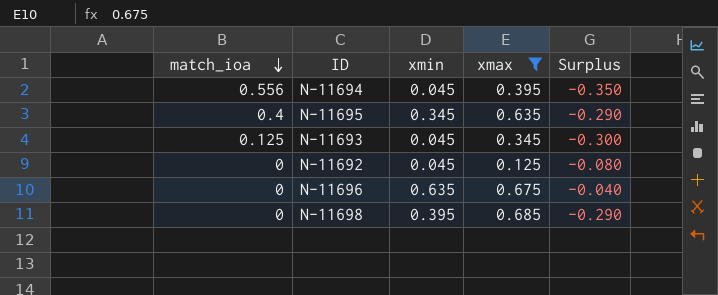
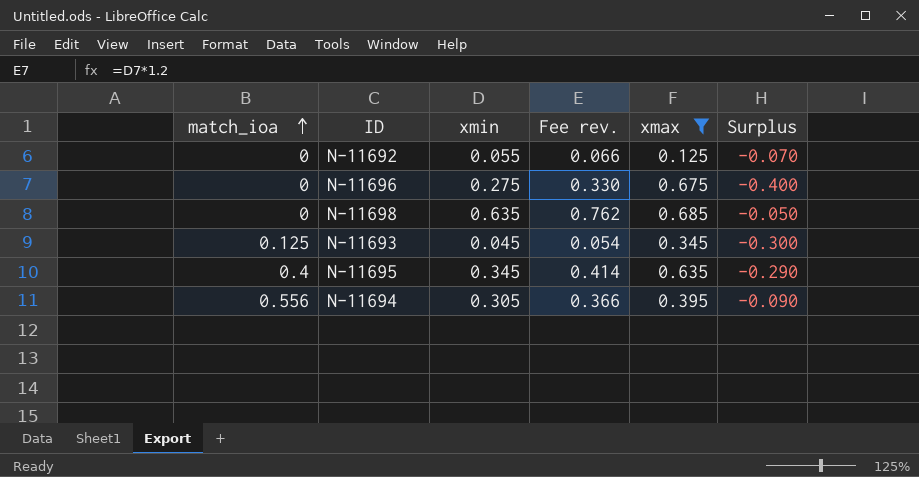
row order: match_ioa descending -> match_ioa ascending
column Fee rev. | formula: none -> [xmin] * 1.2
N-11692 | xmin: 0.045 -> 0.055
N-11692 | Surplus: -0.080 -> -0.070
N-11696 | xmin: 0.635 -> 0.275
N-11696 | Surplus: -0.040 -> -0.400
N-11698 | xmin: 0.395 -> 0.635
N-11698 | Surplus: -0.290 -> -0.050
N-11694 | xmin: 0.045 -> 0.305
N-11694 | Surplus: -0.350 -> -0.090

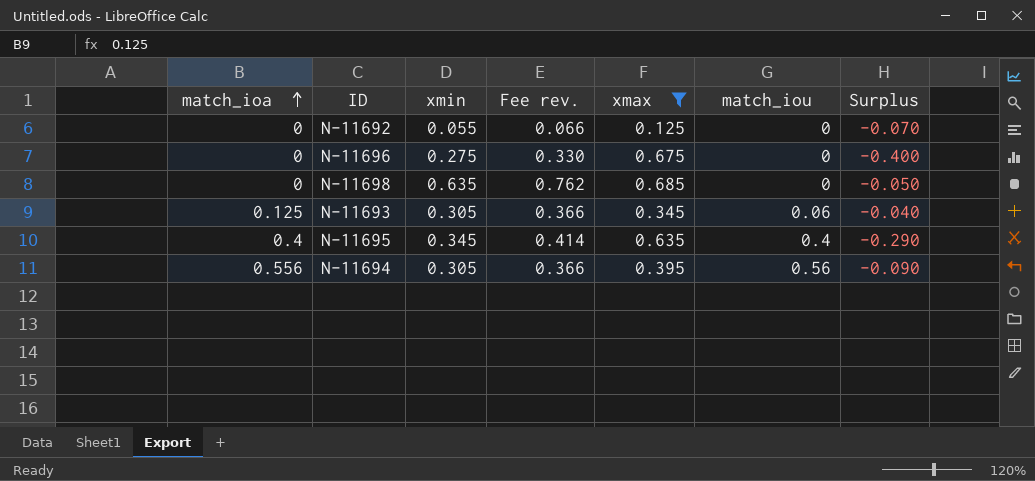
column match_iou | position: none -> 6
N-11693 | xmin: 0.045 -> 0.305
N-11693 | Fee rev.: 0.054 -> 0.366
N-11693 | Surplus: -0.300 -> -0.040

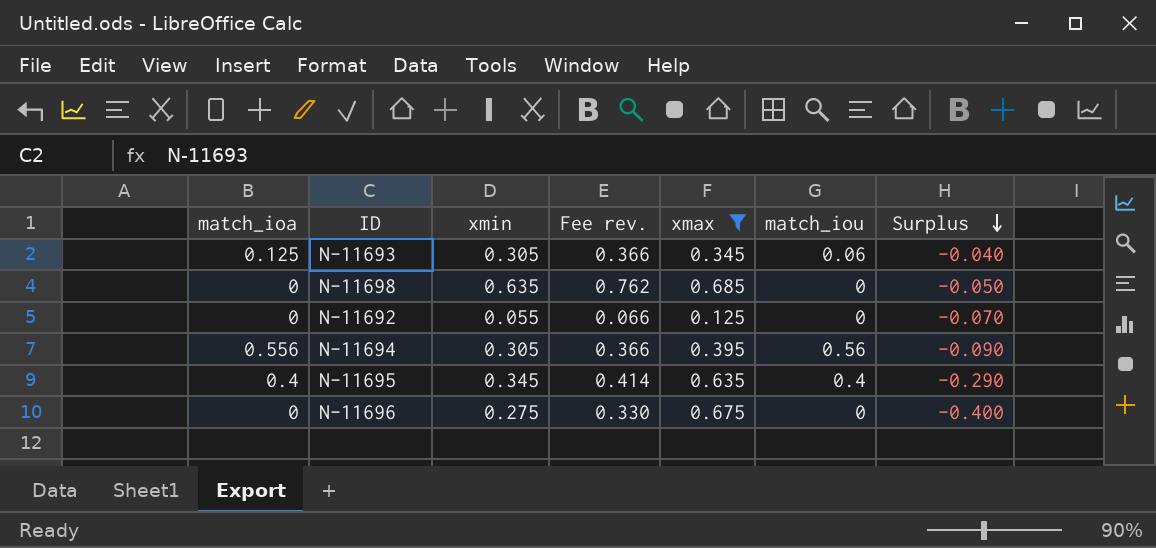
row order: match_ioa ascending -> Surplus descending

